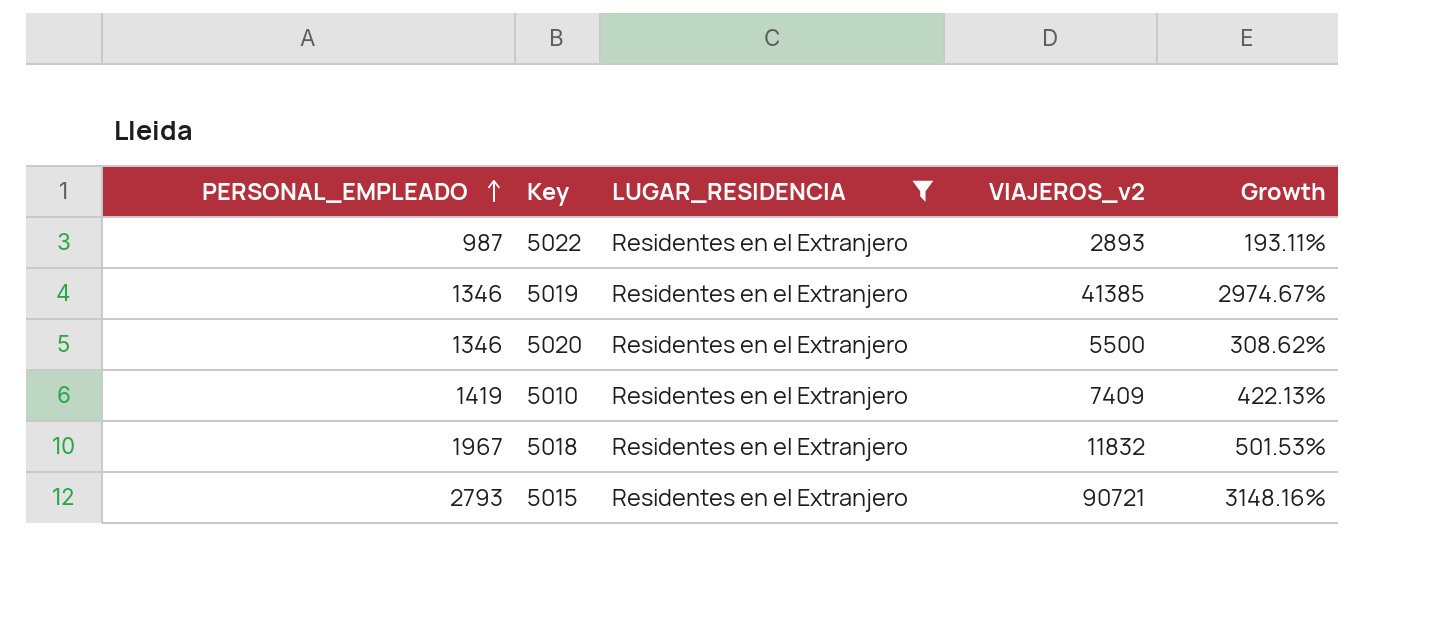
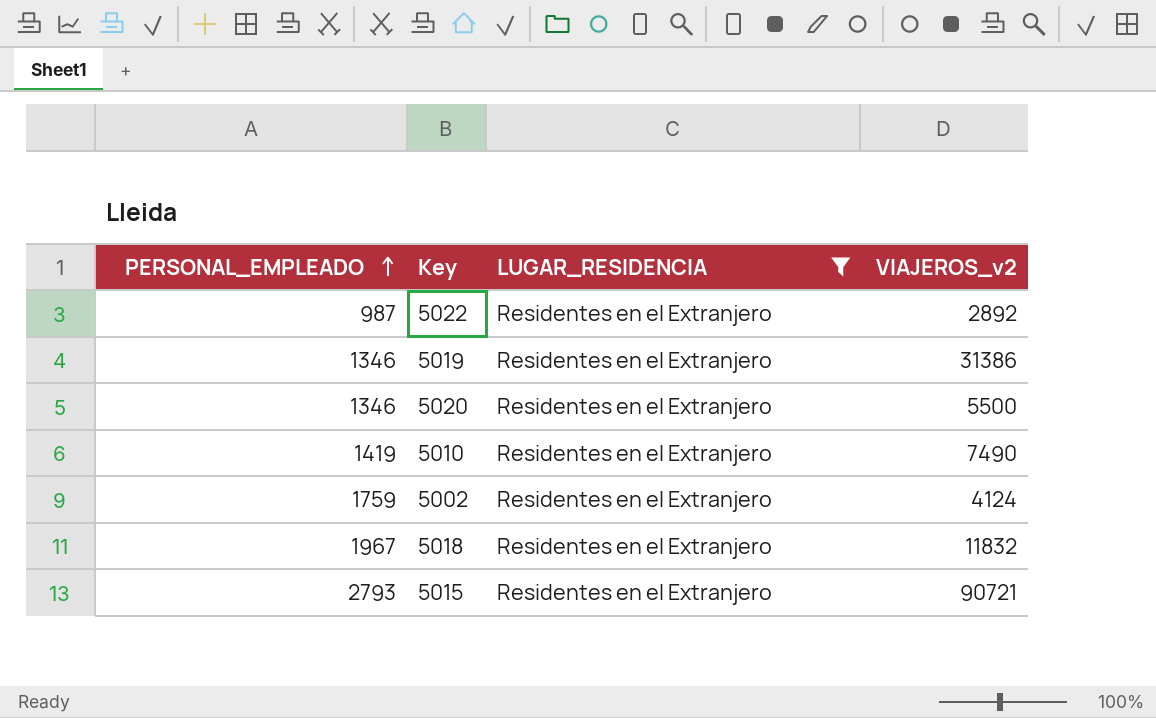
column Growth | formula: ([VIAJEROS_v2] - [PERSONAL_EMPLEADO]) / [PERSONAL_EMPLEADO] -> none
5022 | VIAJEROS_v2: 2893 -> 2892
5019 | VIAJEROS_v2: 41385 -> 31386
5010 | VIAJEROS_v2: 7409 -> 7490
row 5002: none -> 1759 | Residentes en el Extranjero | 4124

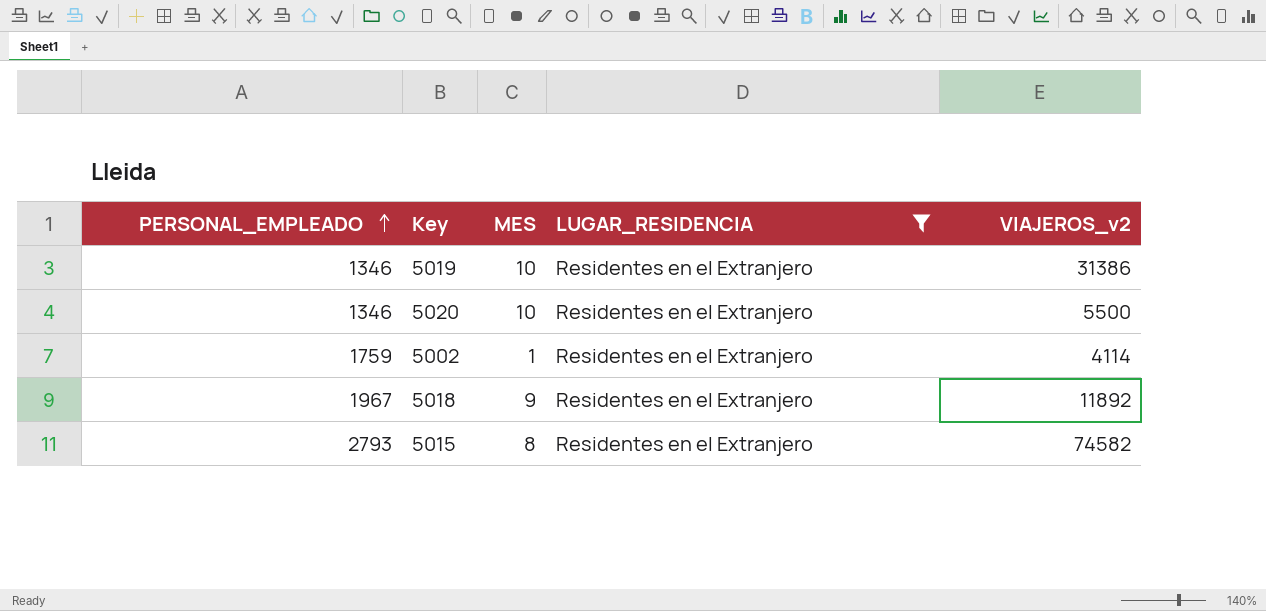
column MES | position: none -> 3
row 5022: 987 | Residentes en el Extranjero | 2892 -> none
row 5010: 1419 | Residentes en el Extranjero | 7490 -> none
5002 | VIAJEROS_v2: 4124 -> 4114
5018 | VIAJEROS_v2: 11832 -> 11892
5015 | VIAJEROS_v2: 90721 -> 74582

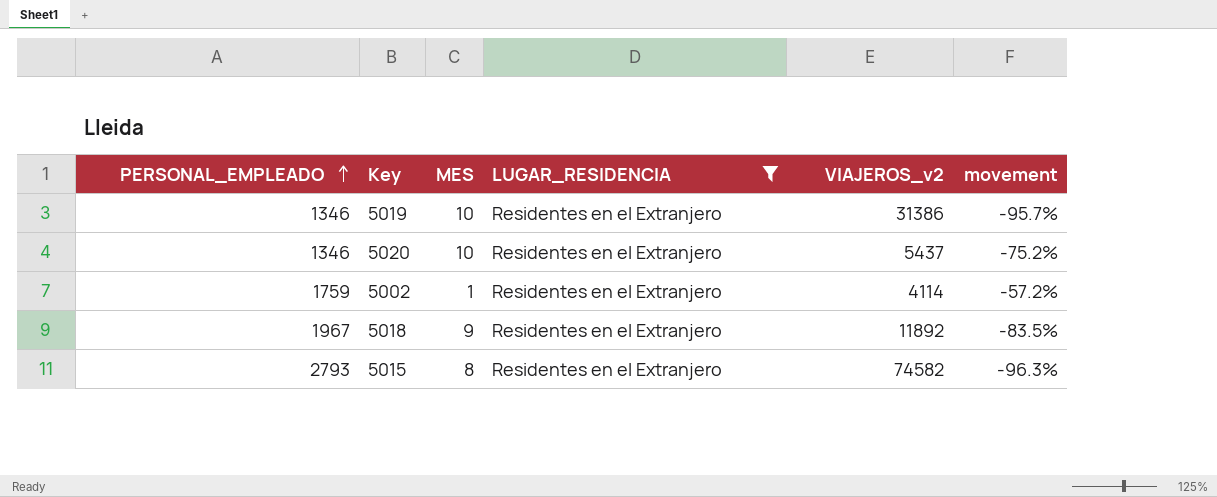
column movement | formula: none -> ([PERSONAL_EMPLEADO] - [VIAJEROS_v2]) / [VIAJEROS_v2]
5020 | VIAJEROS_v2: 5500 -> 5437

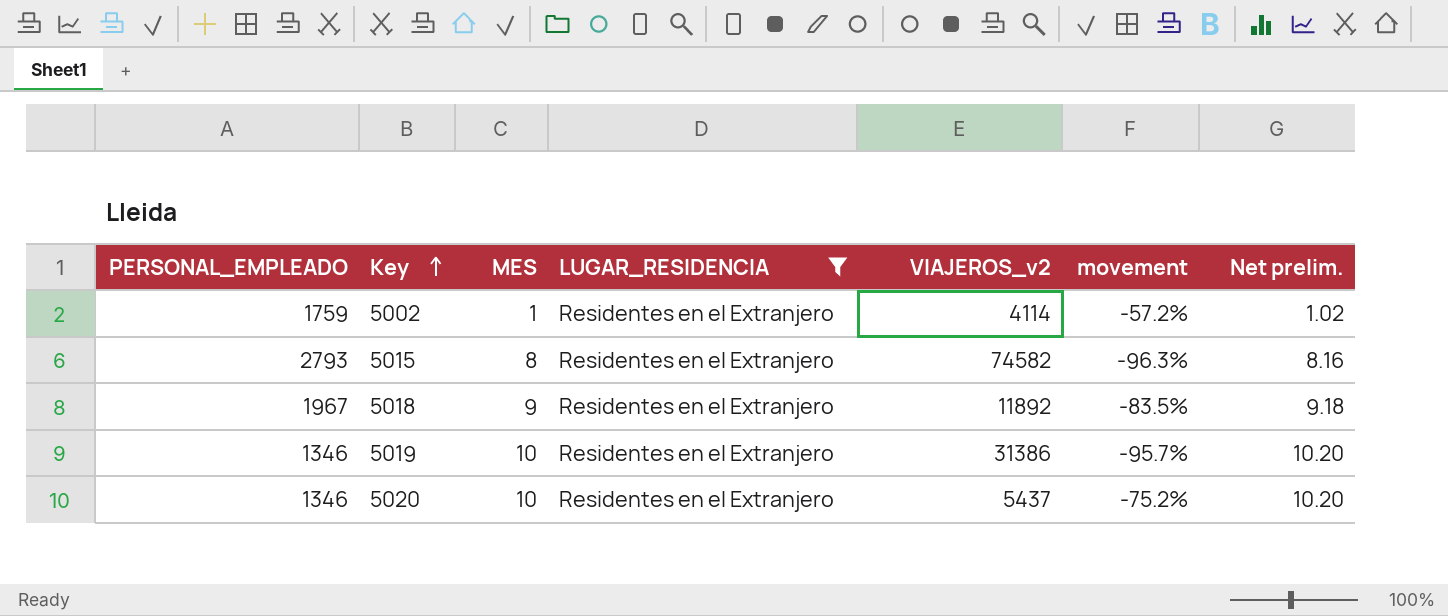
row order: PERSONAL_EMPLEADO ascending -> Key ascending
column Net prelim. | formula: none -> [MES] * 1.02

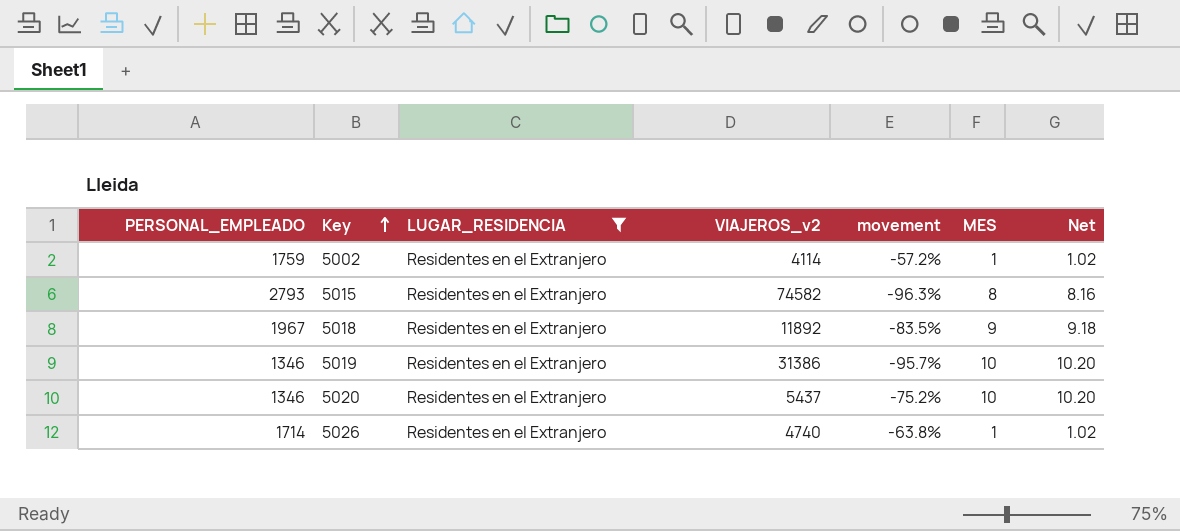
column MES | position: 3 -> 6
column name: Net prelim. -> Net
row 5026: none -> 1714 | Residentes en el Extranjero | 4740 | -63.8% | 1 | 1.02

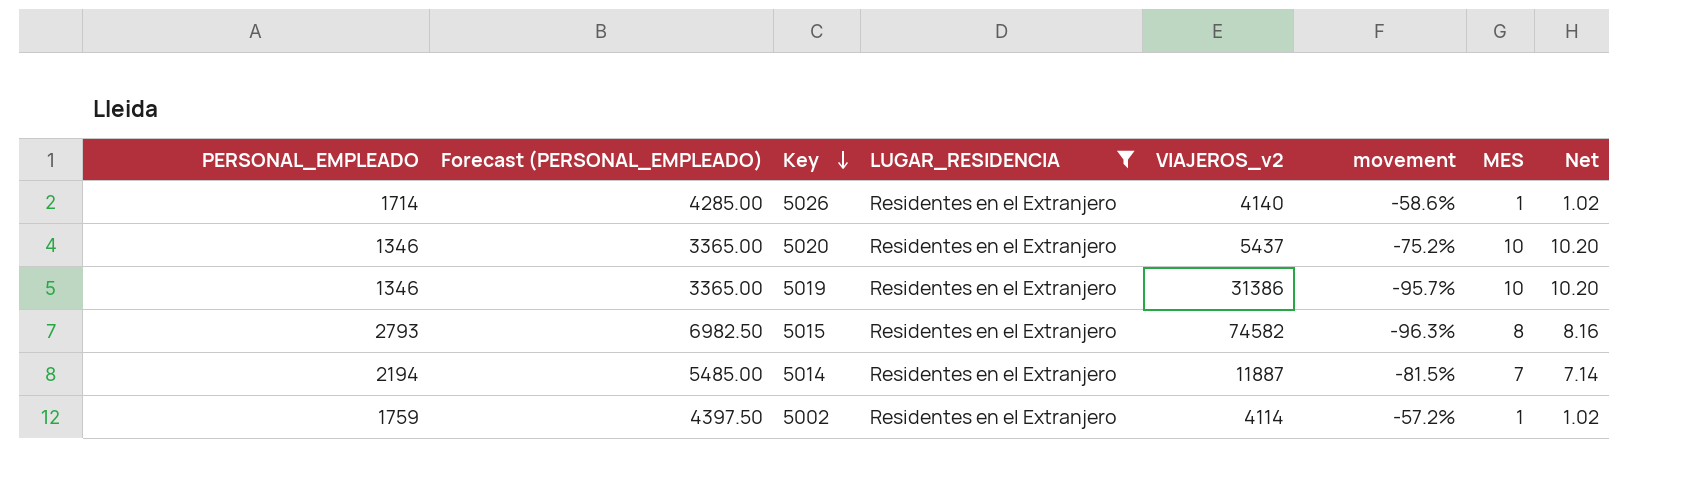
row order: Key ascending -> Key descending
column Forecast (PERSONAL_EMPLEADO) | formula: none -> [PERSONAL_EMPLEADO] * 2.5
row 5018: 1967 | Residentes en el Extranjero | 11892 | -83.5% | 9 | 9.18 -> none
5026 | VIAJEROS_v2: 4740 -> 4140
5026 | movement: -63.8% -> -58.6%
row 5014: none -> 2194 | 5485.00 | Residentes en el Extranjero | 11887 | -81.5% | 7 | 7.14

